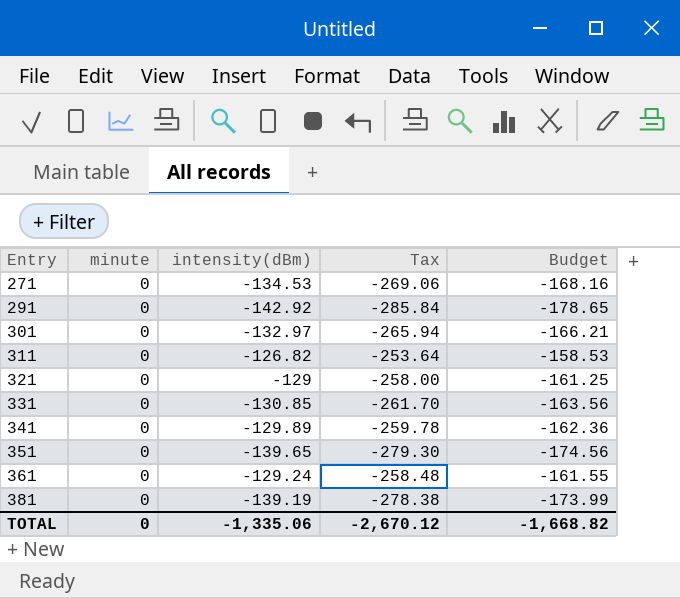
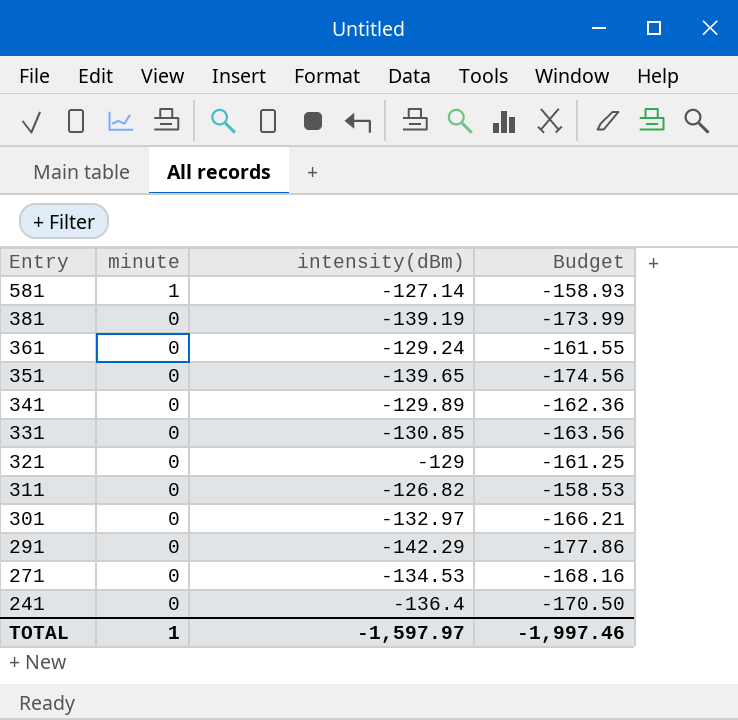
row order: Entry ascending -> Entry descending
column Tax | formula: [intensity(dBm)] * 2 -> none
row 581: none -> 1 | -127.14 | -158.93
291 | intensity(dBm): -142.92 -> -142.29
291 | Budget: -178.65 -> -177.86
row 241: none -> 0 | -136.4 | -170.50
TOTAL | minute: 0 -> 1
TOTAL | intensity(dBm): -1,335.06 -> -1,597.97
TOTAL | Budget: -1,668.82 -> -1,997.46

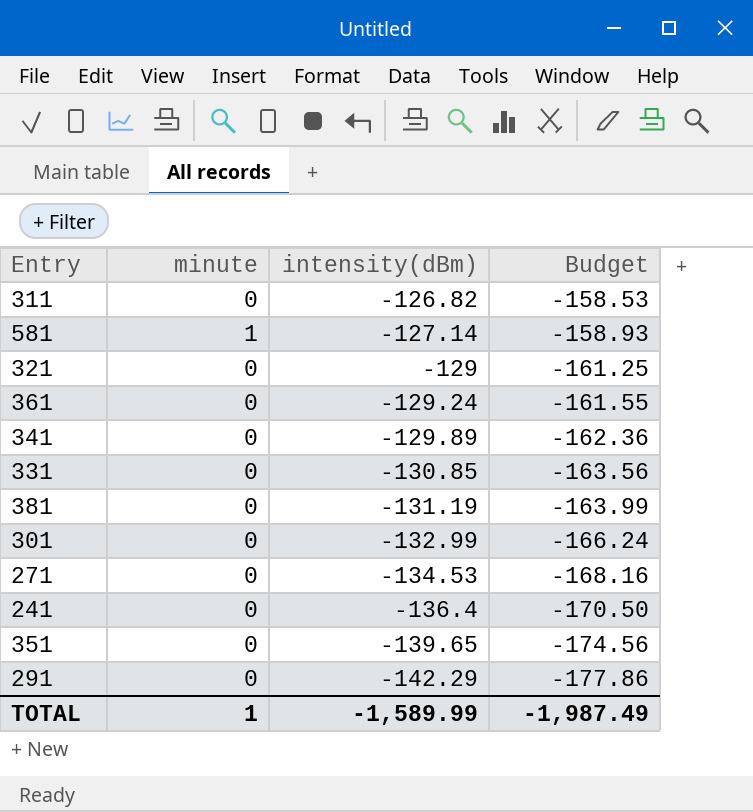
row order: Entry descending -> intensity(dBm) descending
381 | intensity(dBm): -139.19 -> -131.19
381 | Budget: -173.99 -> -163.99
301 | intensity(dBm): -132.97 -> -132.99
301 | Budget: -166.21 -> -166.24
TOTAL | intensity(dBm): -1,597.97 -> -1,589.99
TOTAL | Budget: -1,997.46 -> -1,987.49

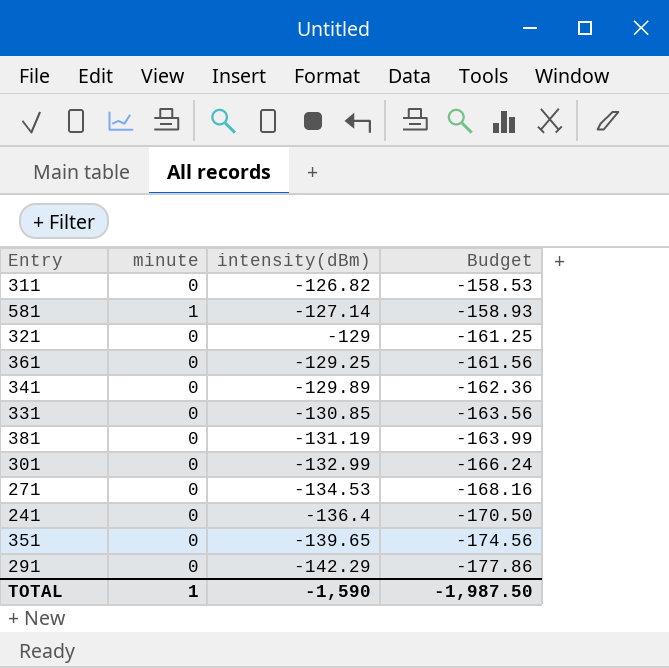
361 | intensity(dBm): -129.24 -> -129.25
361 | Budget: -161.55 -> -161.56
TOTAL | intensity(dBm): -1,589.99 -> -1,590
TOTAL | Budget: -1,987.49 -> -1,987.50

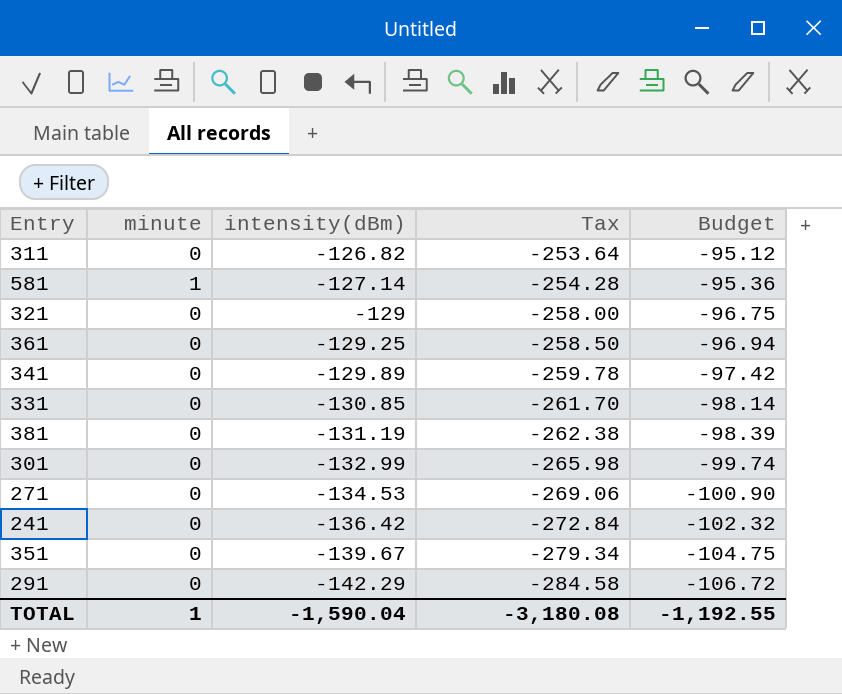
column Tax | formula: none -> [intensity(dBm)] * 2
column Budget | formula: [intensity(dBm)] * 1.25 -> [intensity(dBm)] * 0.75
241 | intensity(dBm): -136.4 -> -136.42
351 | intensity(dBm): -139.65 -> -139.67
TOTAL | intensity(dBm): -1,590 -> -1,590.04
TOTAL | Budget: -1,987.50 -> -1,192.55

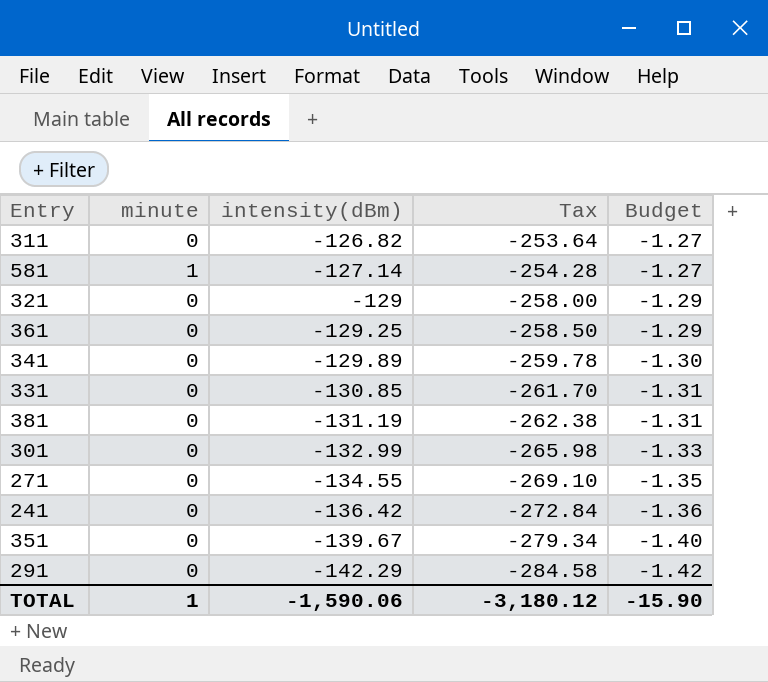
column Budget | formula: [intensity(dBm)] * 0.75 -> [intensity(dBm)] * 0.01
271 | intensity(dBm): -134.53 -> -134.55
271 | Tax: -269.06 -> -269.10
TOTAL | intensity(dBm): -1,590.04 -> -1,590.06
TOTAL | Tax: -3,180.08 -> -3,180.12
TOTAL | Budget: -1,192.55 -> -15.90

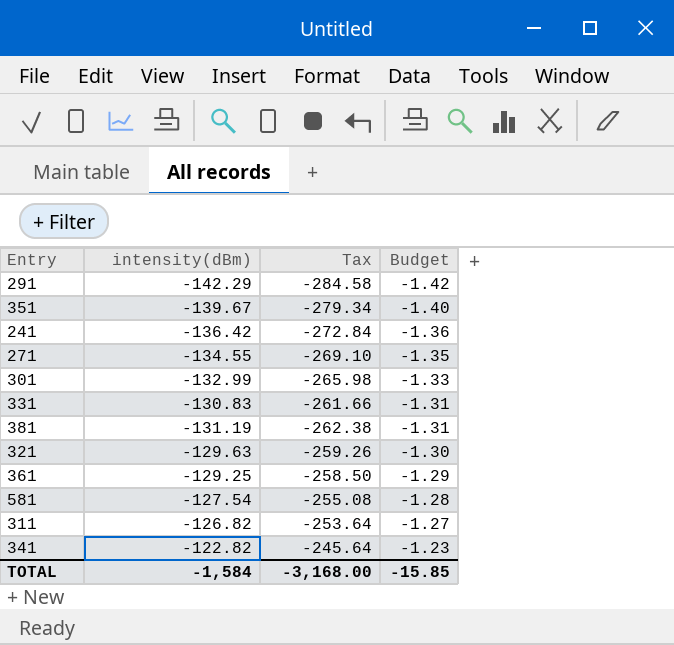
row order: intensity(dBm) descending -> Budget ascending
column minute | position: 2 -> none
331 | intensity(dBm): -130.85 -> -130.83
331 | Tax: -261.70 -> -261.66
321 | intensity(dBm): -129 -> -129.63
321 | Tax: -258.00 -> -259.26
321 | Budget: -1.29 -> -1.30
581 | intensity(dBm): -127.14 -> -127.54
581 | Tax: -254.28 -> -255.08
581 | Budget: -1.27 -> -1.28
341 | intensity(dBm): -129.89 -> -122.82
341 | Tax: -259.78 -> -245.64
341 | Budget: -1.30 -> -1.23
TOTAL | intensity(dBm): -1,590.06 -> -1,584
TOTAL | Tax: -3,180.12 -> -3,168.00
TOTAL | Budget: -15.90 -> -15.85

